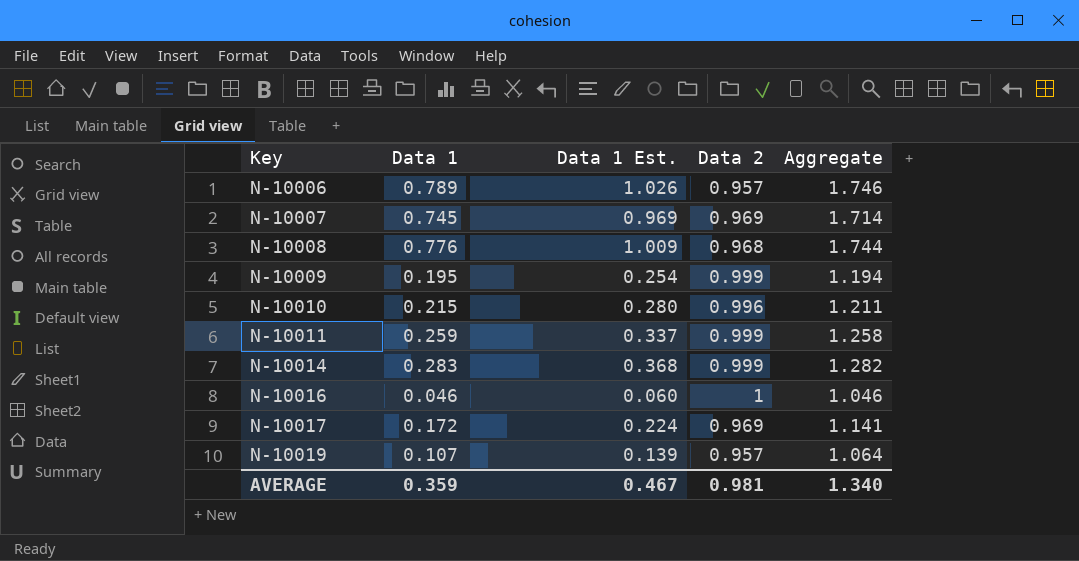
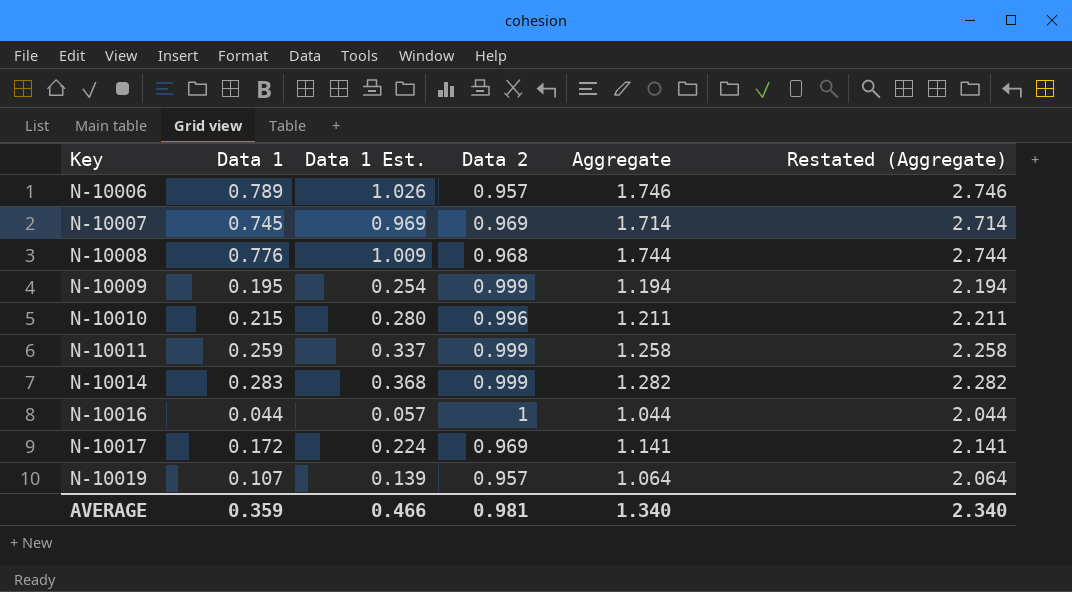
column Restated (Aggregate) | formula: none -> [Aggregate] + 1
N-10016 | Data 1: 0.046 -> 0.044
N-10016 | Data 1 Est.: 0.060 -> 0.057
N-10016 | Aggregate: 1.046 -> 1.044
AVERAGE | Data 1 Est.: 0.467 -> 0.466

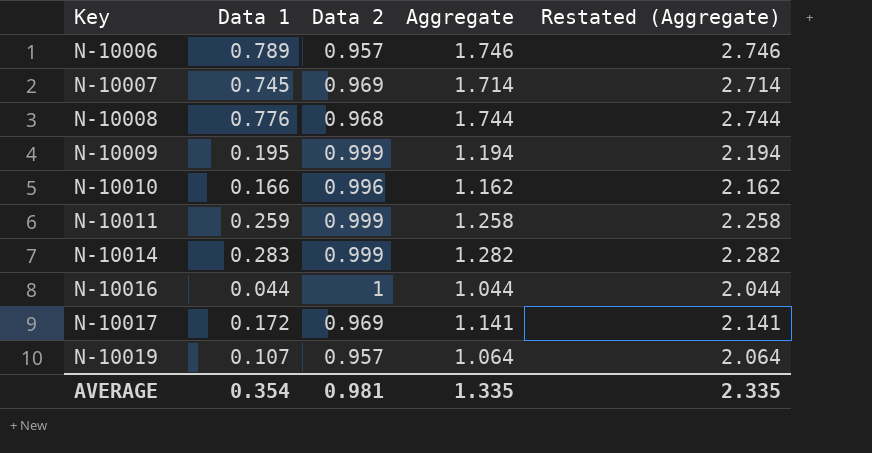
column Data 1 Est. | formula: [Data 1] * 1.3 -> none
N-10010 | Data 1: 0.215 -> 0.166
N-10010 | Aggregate: 1.211 -> 1.162
N-10010 | Restated (Aggregate): 2.211 -> 2.162
AVERAGE | Data 1: 0.359 -> 0.354
AVERAGE | Aggregate: 1.340 -> 1.335
AVERAGE | Restated (Aggregate): 2.340 -> 2.335

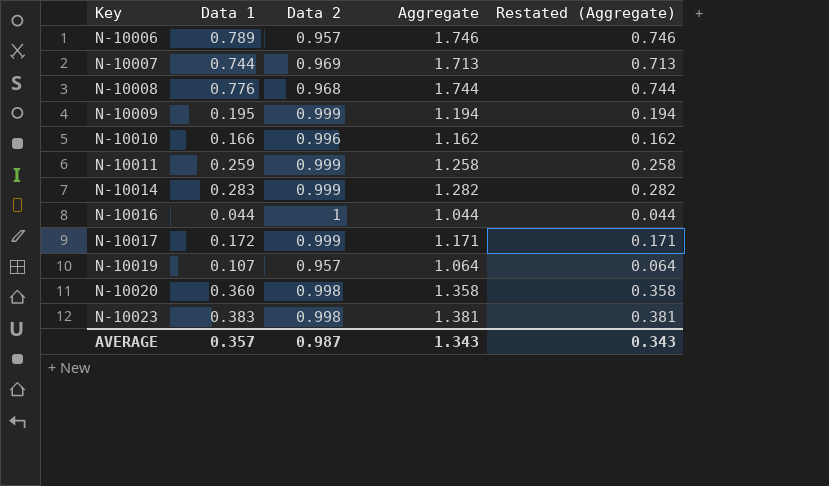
column Restated (Aggregate) | formula: [Aggregate] + 1 -> [Aggregate] - 1
N-10007 | Data 1: 0.745 -> 0.744
N-10007 | Aggregate: 1.714 -> 1.713
N-10017 | Data 2: 0.969 -> 0.999
N-10017 | Aggregate: 1.141 -> 1.171
row N-10020: none -> 0.360 | 0.998 | 1.358 | 0.358
row N-10023: none -> 0.383 | 0.998 | 1.381 | 0.381
AVERAGE | Data 1: 0.354 -> 0.357
AVERAGE | Data 2: 0.981 -> 0.987
AVERAGE | Aggregate: 1.335 -> 1.343
AVERAGE | Restated (Aggregate): 2.335 -> 0.343

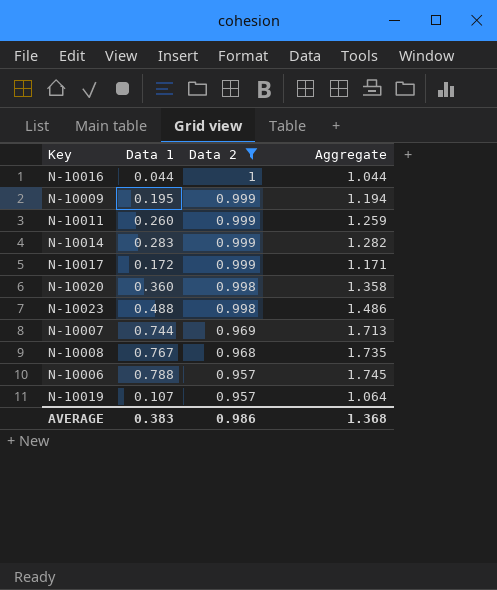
filter: none -> Data 2 != 0.996
row order: Key ascending -> Data 2 descending
column Restated (Aggregate) | formula: [Aggregate] - 1 -> none
N-10011 | Data 1: 0.259 -> 0.260
N-10011 | Aggregate: 1.258 -> 1.259
N-10023 | Data 1: 0.383 -> 0.488
N-10023 | Aggregate: 1.381 -> 1.486
N-10008 | Data 1: 0.776 -> 0.767
N-10008 | Aggregate: 1.744 -> 1.735
N-10006 | Data 1: 0.789 -> 0.788
N-10006 | Aggregate: 1.746 -> 1.745
AVERAGE | Data 1: 0.357 -> 0.383
AVERAGE | Data 2: 0.987 -> 0.986
AVERAGE | Aggregate: 1.343 -> 1.368

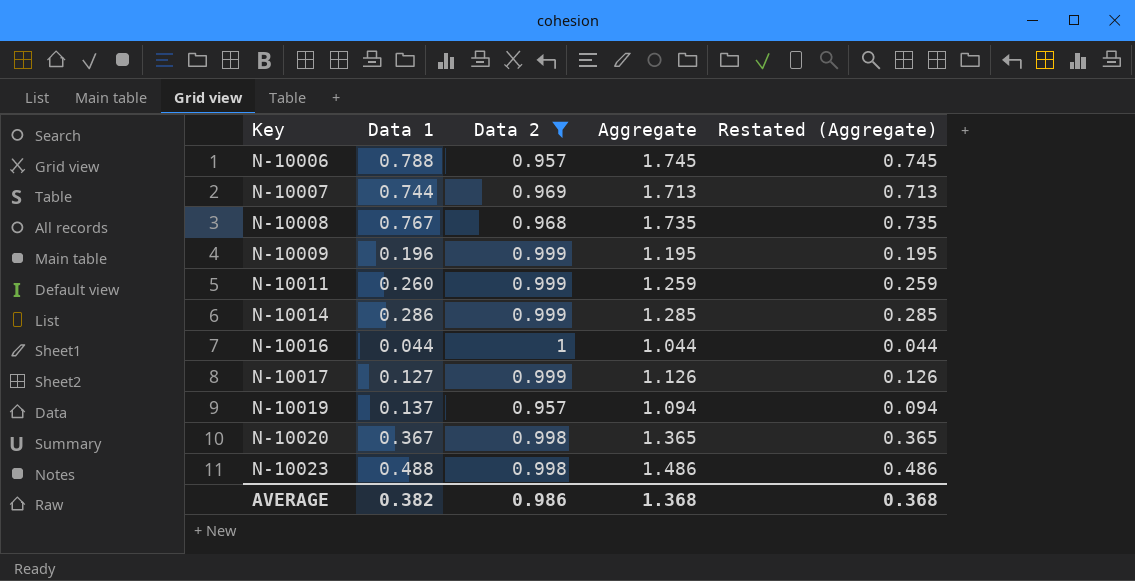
row order: Data 2 descending -> Key ascending
column Restated (Aggregate) | formula: none -> [Aggregate] - 1
N-10009 | Data 1: 0.195 -> 0.196
N-10009 | Aggregate: 1.194 -> 1.195
N-10014 | Data 1: 0.283 -> 0.286
N-10014 | Aggregate: 1.282 -> 1.285
N-10017 | Data 1: 0.172 -> 0.127
N-10017 | Aggregate: 1.171 -> 1.126
N-10019 | Data 1: 0.107 -> 0.137
N-10019 | Aggregate: 1.064 -> 1.094
N-10020 | Data 1: 0.360 -> 0.367
N-10020 | Aggregate: 1.358 -> 1.365
AVERAGE | Data 1: 0.383 -> 0.382

